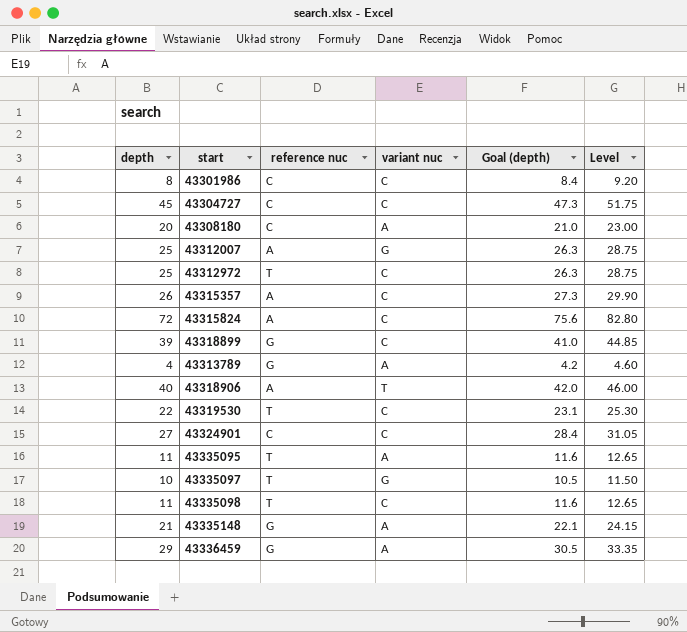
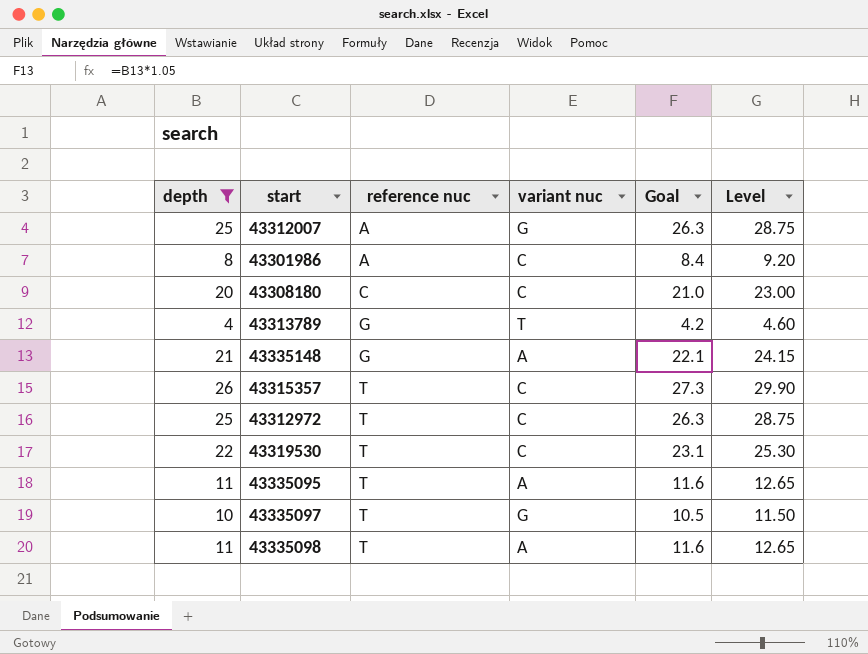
filter: none -> depth <= 26
row order: none -> reference nuc ascending
column name: Goal (depth) -> Goal
43301986 | reference nuc: C -> A
43308180 | variant nuc: A -> C
43313789 | variant nuc: A -> T
43315357 | reference nuc: A -> T
43335098 | variant nuc: C -> A

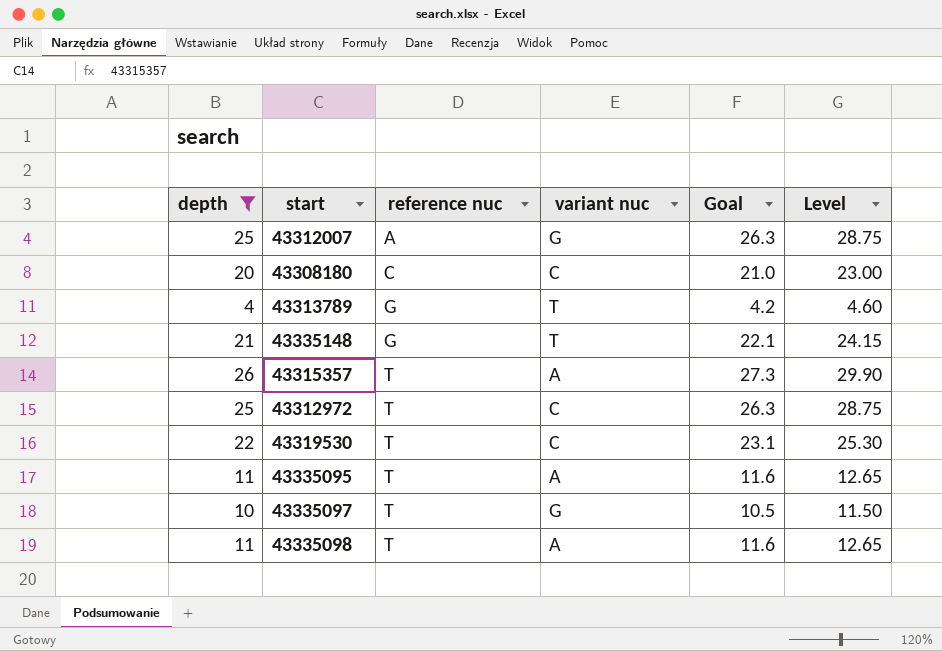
row 43301986: 8 | A | C | 8.4 | 9.20 -> none
43335148 | variant nuc: A -> T
43315357 | variant nuc: C -> A

